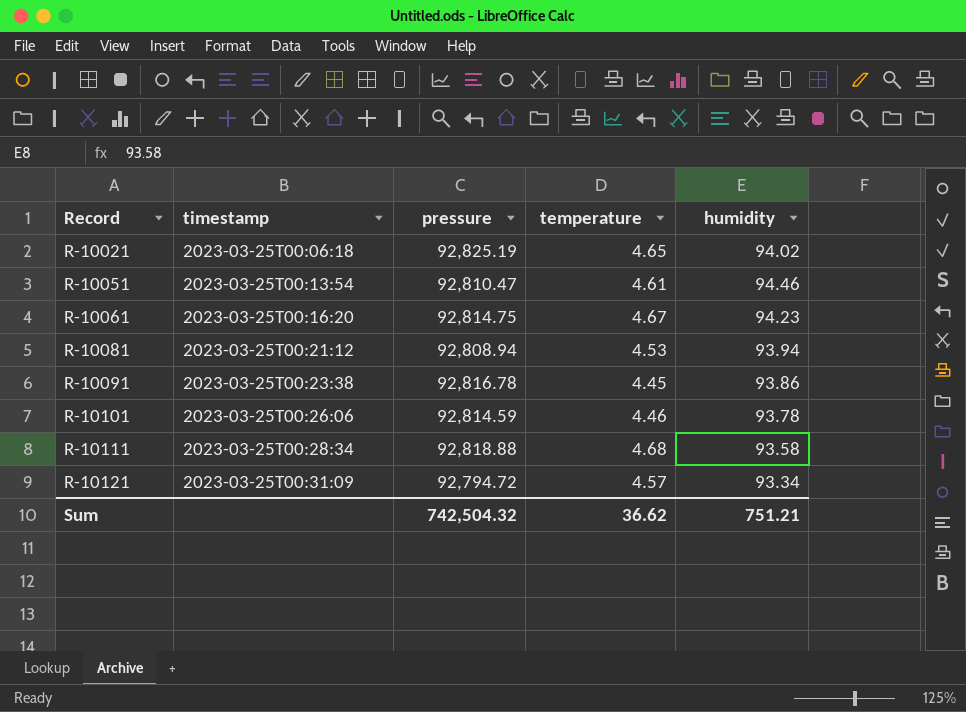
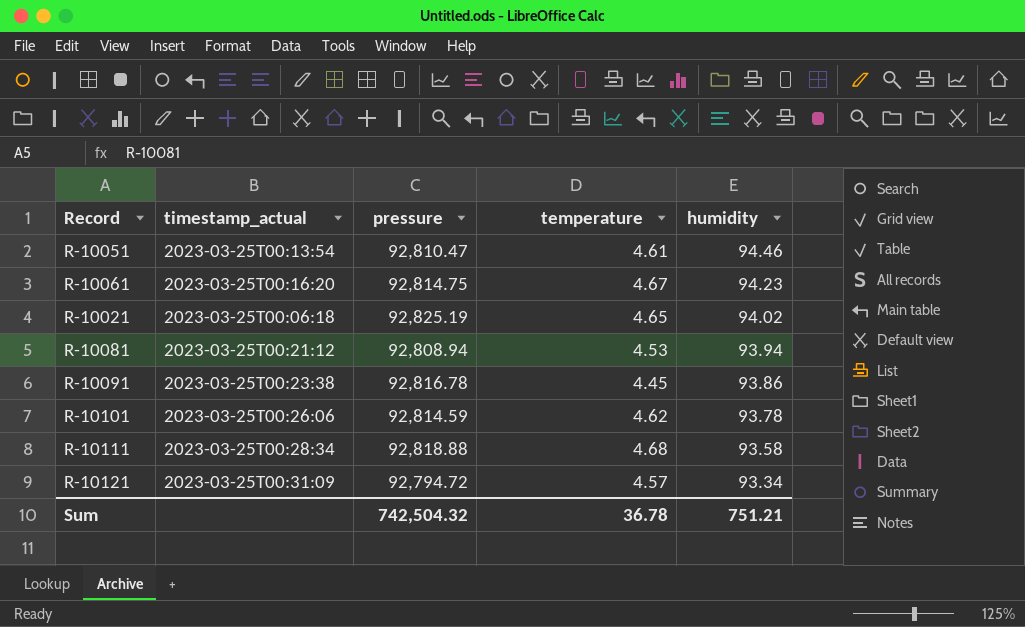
row order: Record ascending -> humidity descending
column name: timestamp -> timestamp_actual
R-10101 | temperature: 4.46 -> 4.62
Sum | temperature: 36.62 -> 36.78

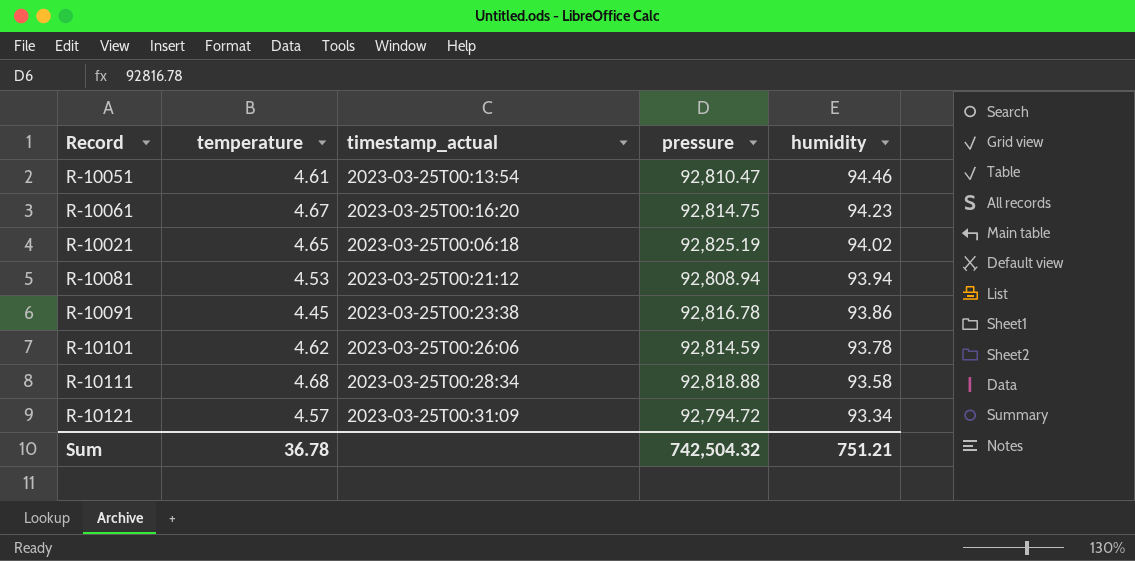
column temperature | position: 4 -> 2

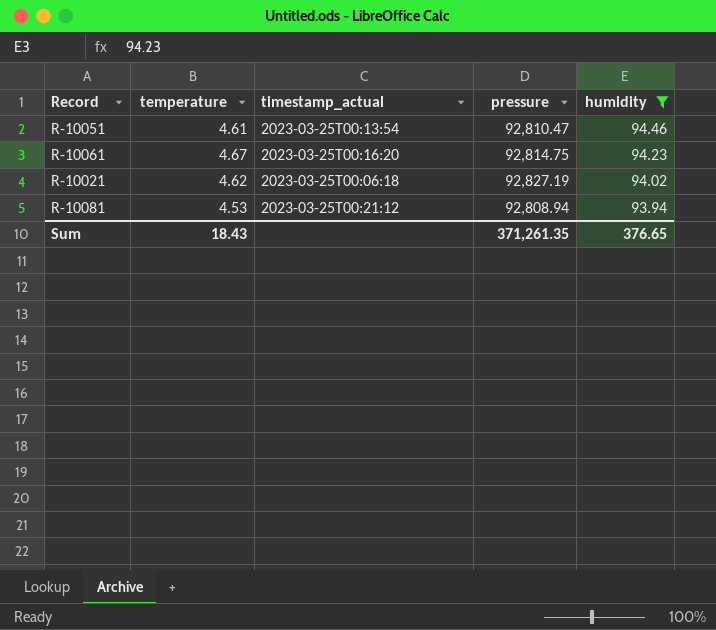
filter: none -> humidity >= 93.94
R-10021 | temperature: 4.65 -> 4.62
R-10021 | pressure: 92,825.19 -> 92,827.19
Sum | temperature: 36.78 -> 18.43
Sum | pressure: 742,504.32 -> 371,261.35
Sum | humidity: 751.21 -> 376.65

